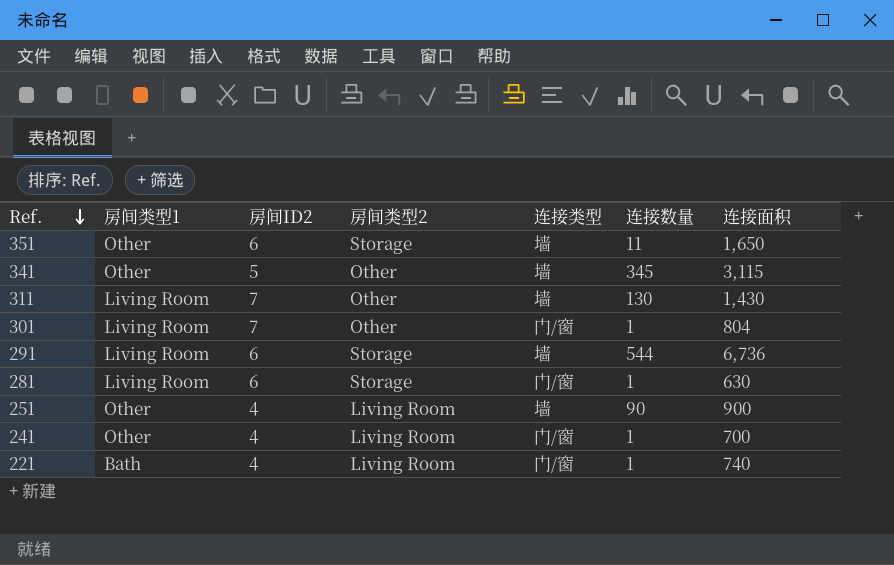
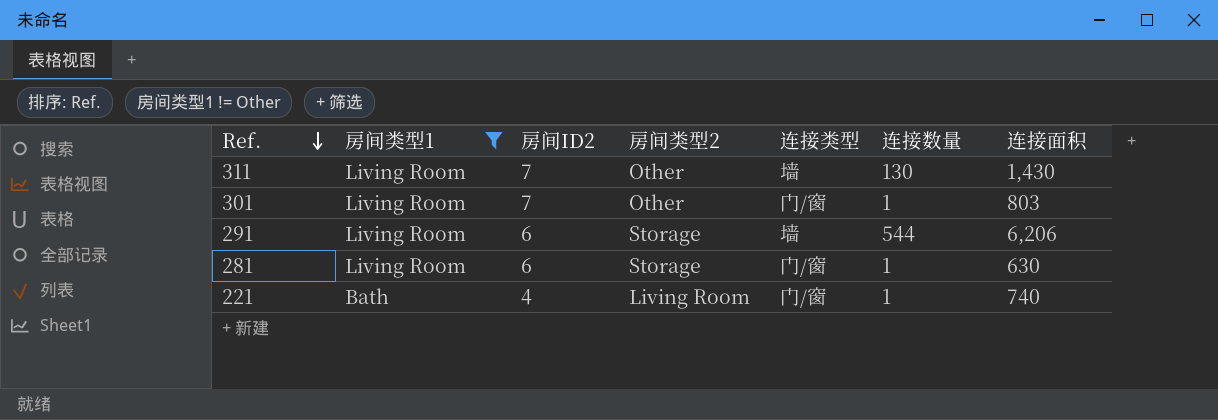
filter: none -> 房间类型1 != Other
301 | 连接面积: 804 -> 803
291 | 连接面积: 6,736 -> 6,206

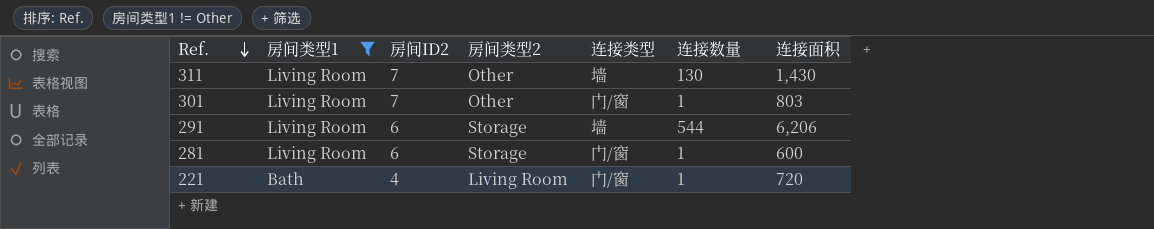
281 | 连接面积: 630 -> 600
221 | 连接面积: 740 -> 720

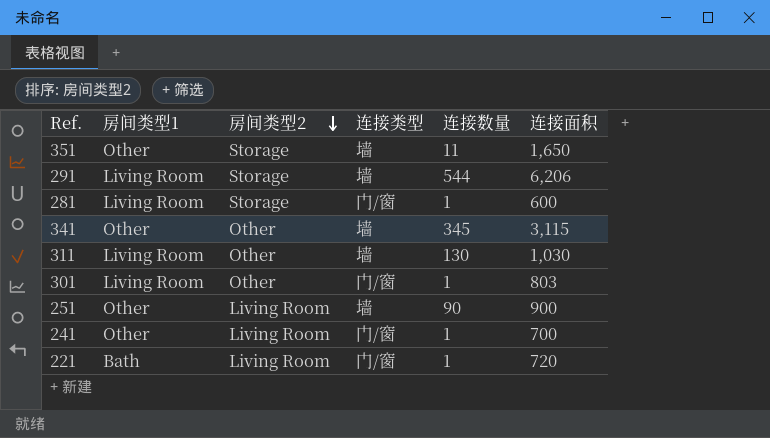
filter: 房间类型1 != Other -> none
row order: Ref. descending -> 房间类型2 descending
column 房间ID2 | position: 3 -> none
311 | 连接面积: 1,430 -> 1,030

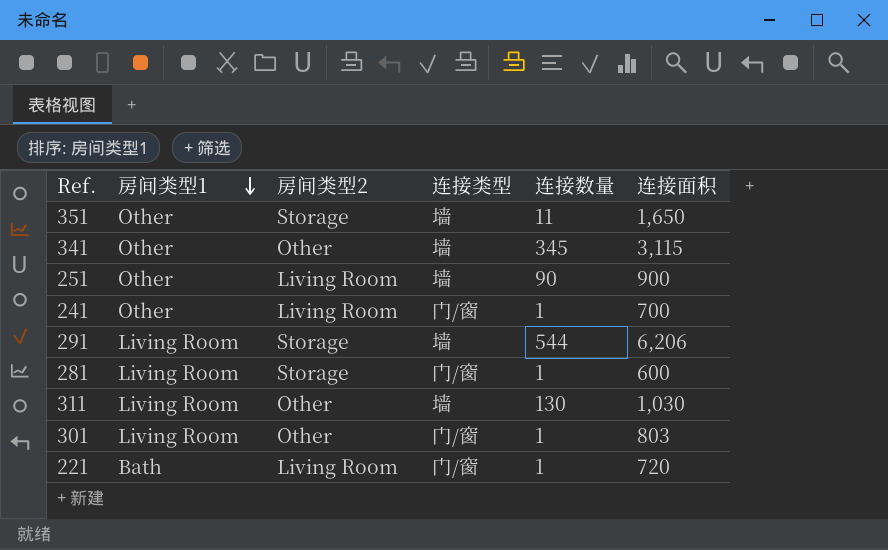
row order: 房间类型2 descending -> 房间类型1 descending

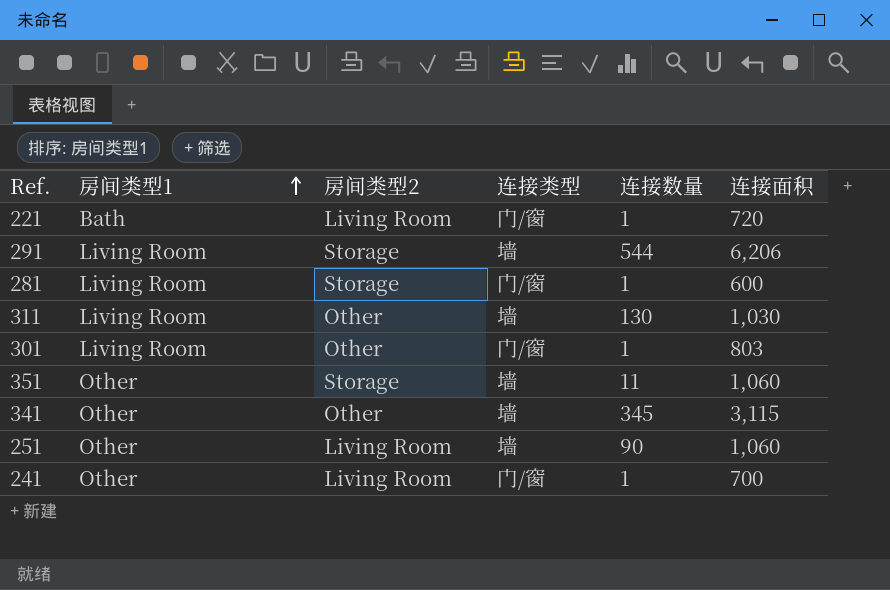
row order: 房间类型1 descending -> 房间类型1 ascending
351 | 连接面积: 1,650 -> 1,060
251 | 连接面积: 900 -> 1,060

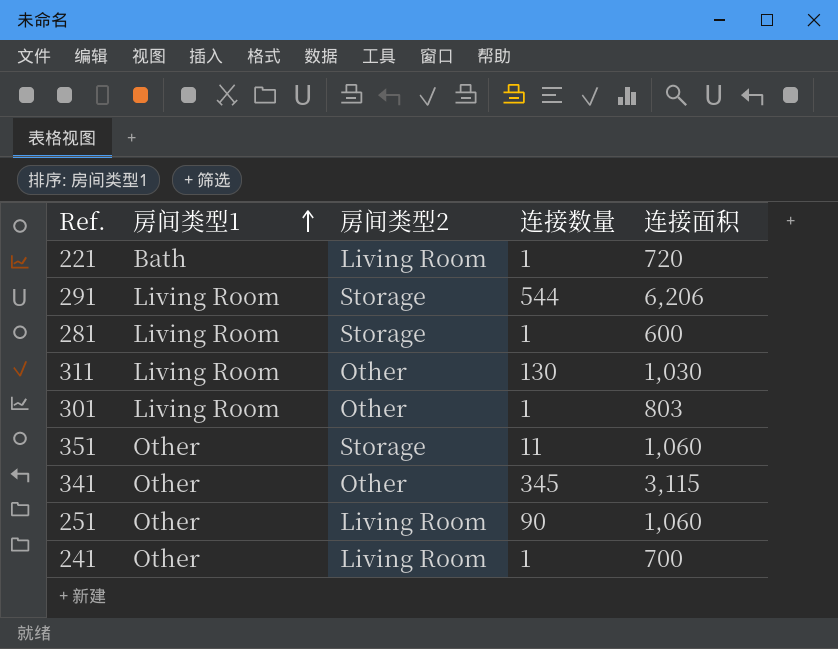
column 连接类型 | position: 4 -> none

